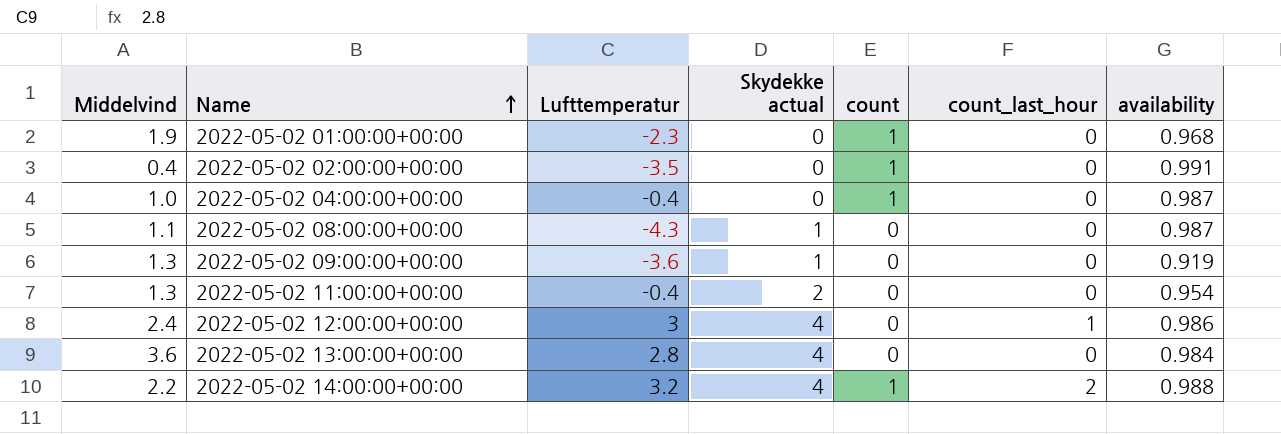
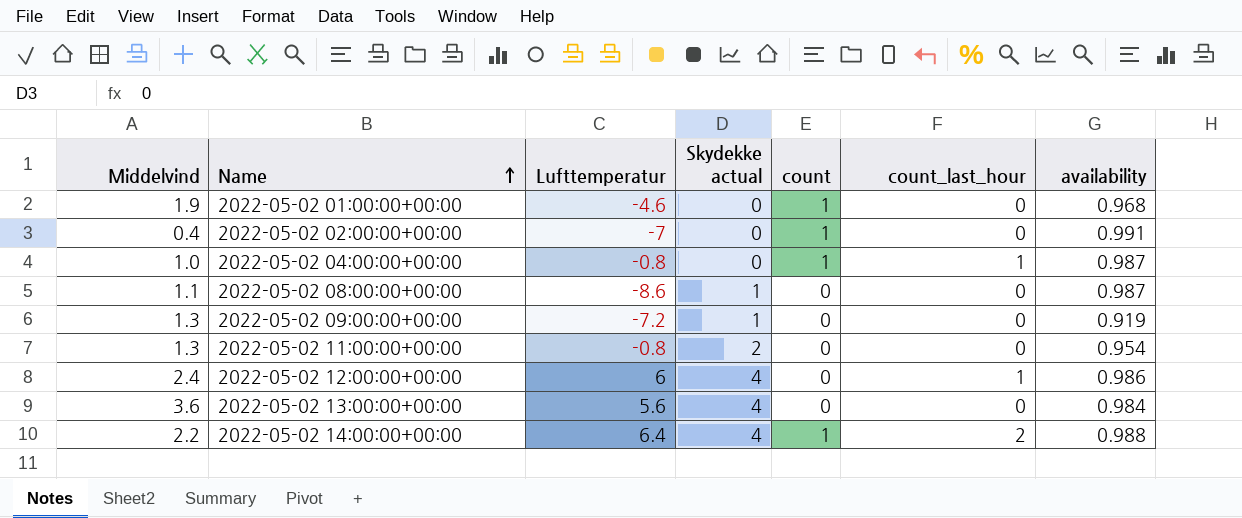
2022-05-02 01:00:00+00:00 | Lufttemperatur: -2.3 -> -4.6
2022-05-02 02:00:00+00:00 | Lufttemperatur: -3.5 -> -7
2022-05-02 04:00:00+00:00 | Lufttemperatur: -0.4 -> -0.8
2022-05-02 04:00:00+00:00 | count_last_hour: 0 -> 1
2022-05-02 08:00:00+00:00 | Lufttemperatur: -4.3 -> -8.6
2022-05-02 09:00:00+00:00 | Lufttemperatur: -3.6 -> -7.2
2022-05-02 11:00:00+00:00 | Lufttemperatur: -0.4 -> -0.8
2022-05-02 12:00:00+00:00 | Lufttemperatur: 3 -> 6
2022-05-02 13:00:00+00:00 | Lufttemperatur: 2.8 -> 5.6
2022-05-02 14:00:00+00:00 | Lufttemperatur: 3.2 -> 6.4

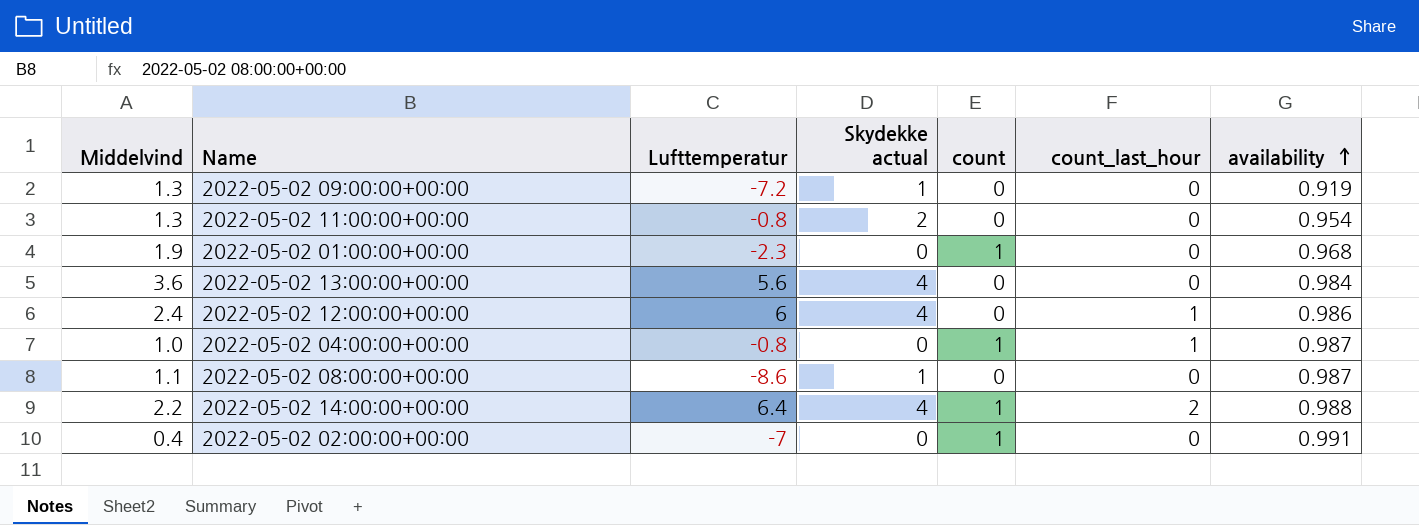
row order: Name ascending -> availability ascending
2022-05-02 01:00:00+00:00 | Lufttemperatur: -4.6 -> -2.3

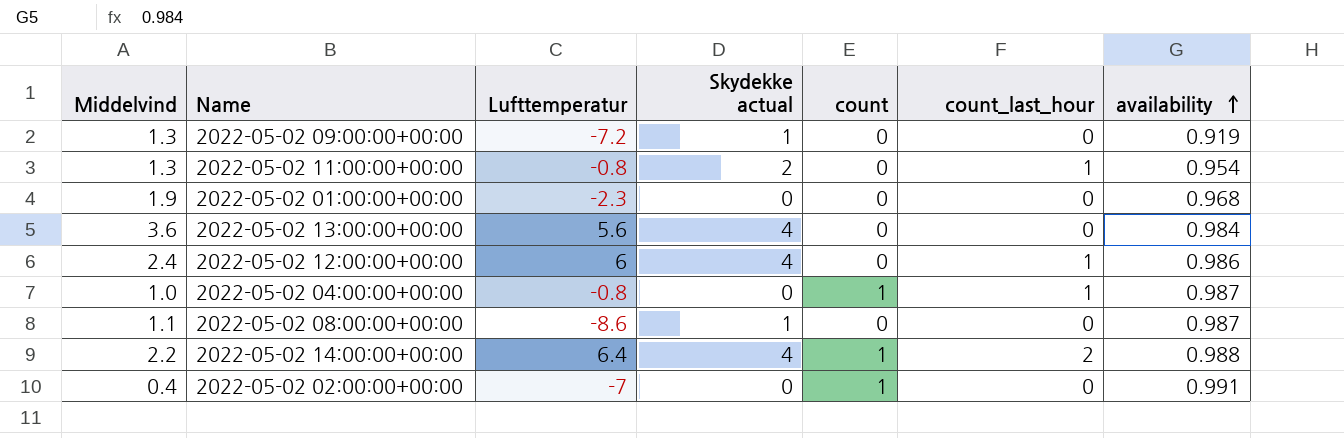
2022-05-02 11:00:00+00:00 | count_last_hour: 0 -> 1
2022-05-02 01:00:00+00:00 | count: 1 -> 0

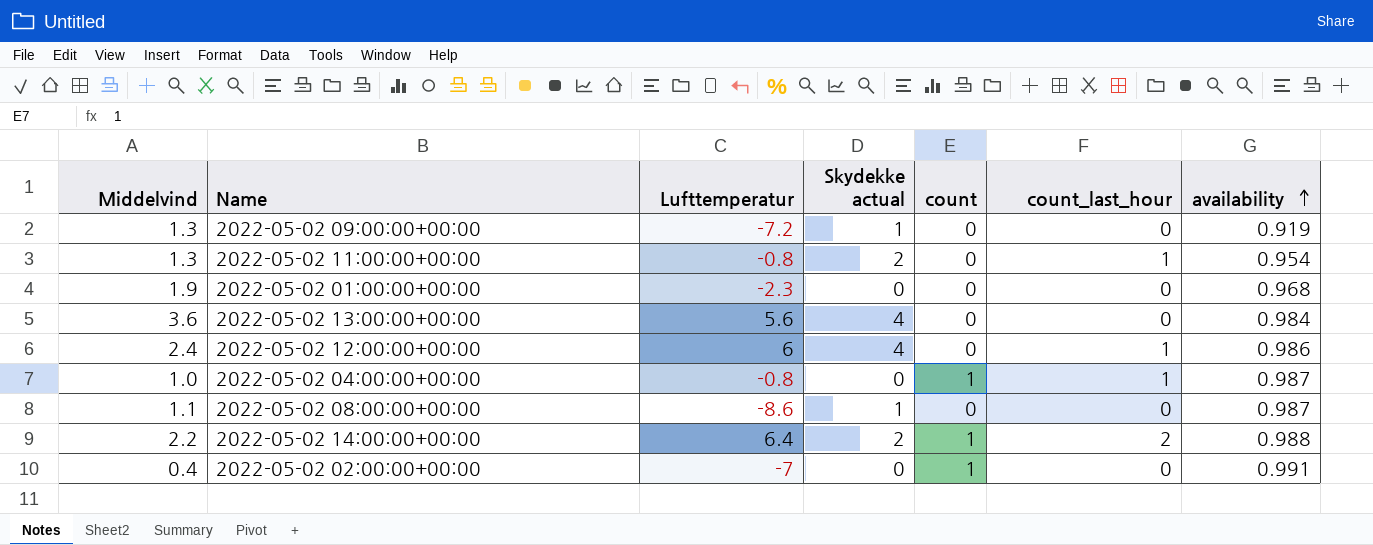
2022-05-02 14:00:00+00:00 | Skydekke actual: 4 -> 2

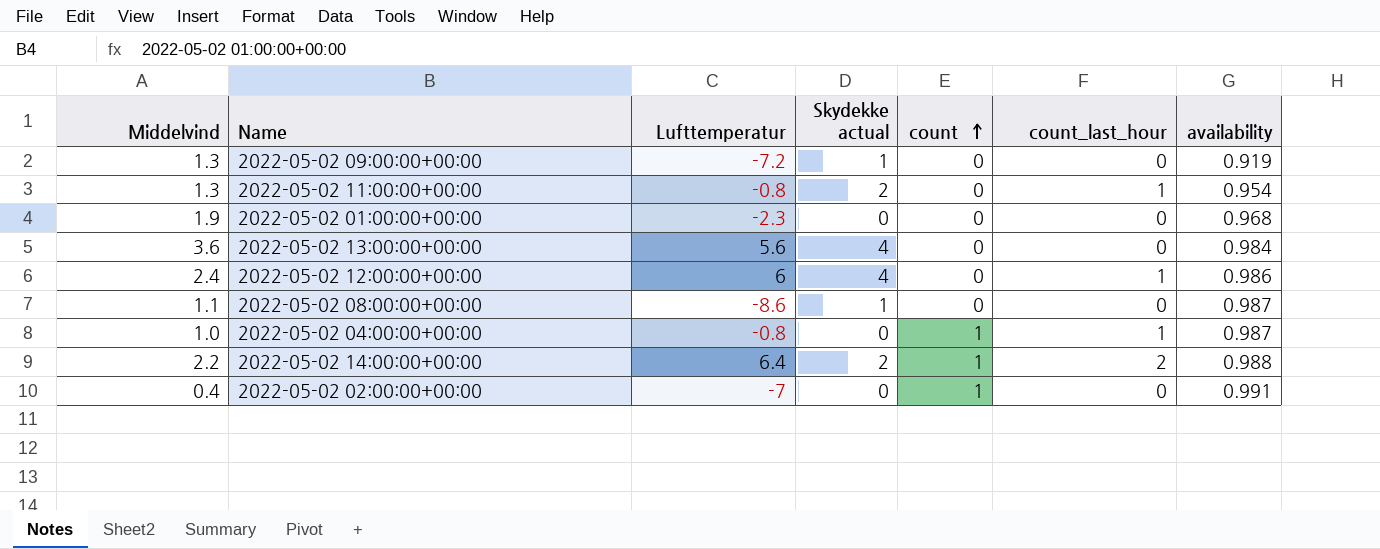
row order: availability ascending -> count ascending

